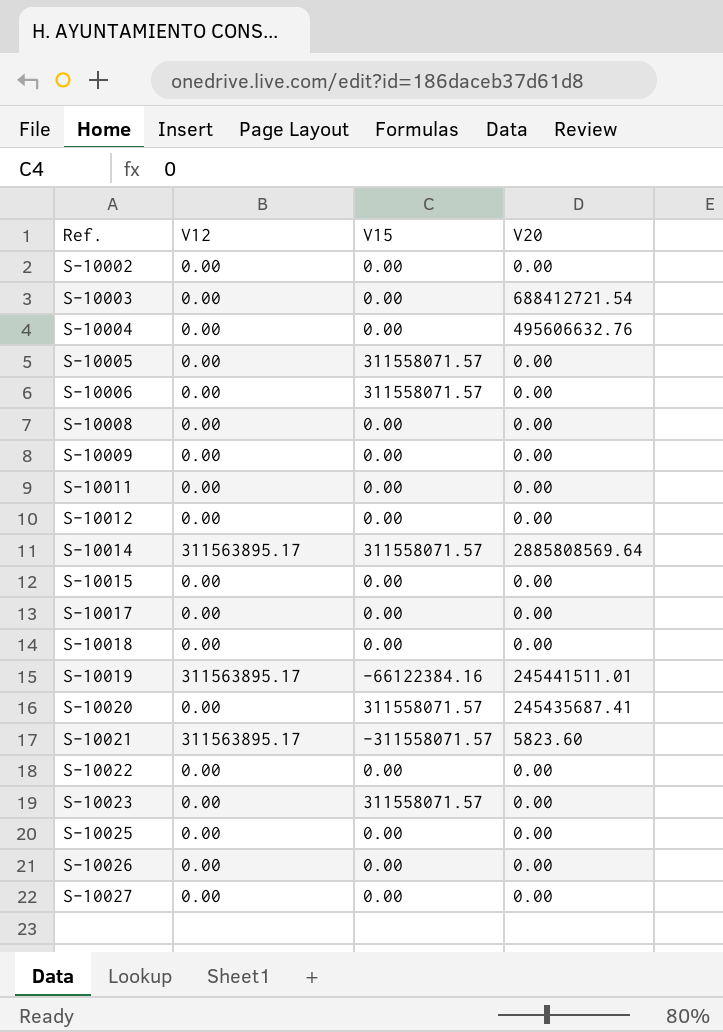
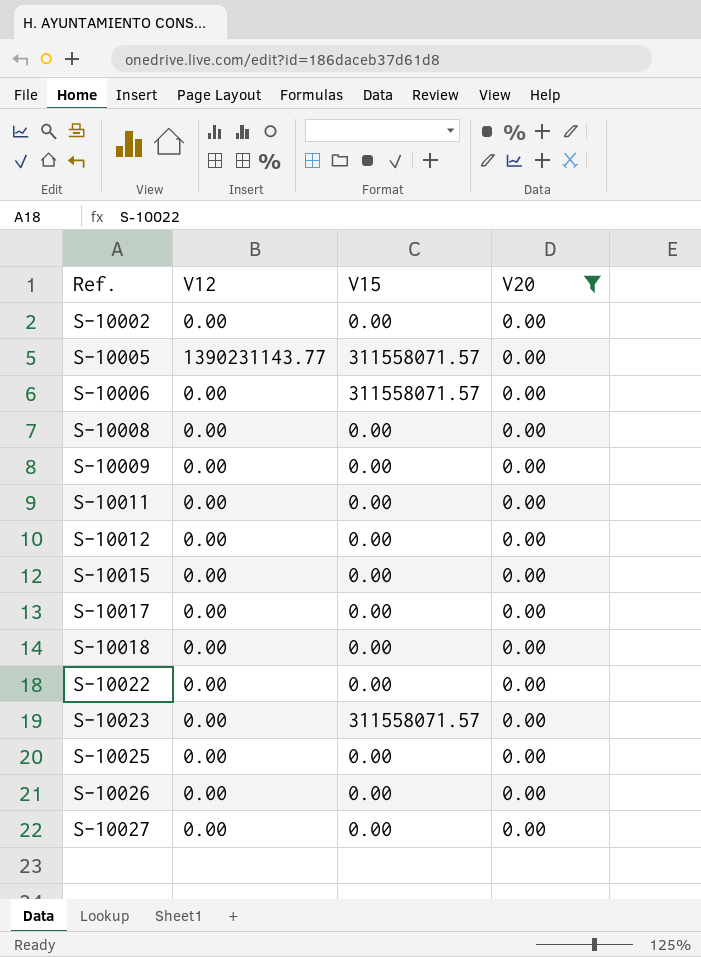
filter: none -> V20 = 0.00
S-10005 | V12: 0.00 -> 1390231143.77

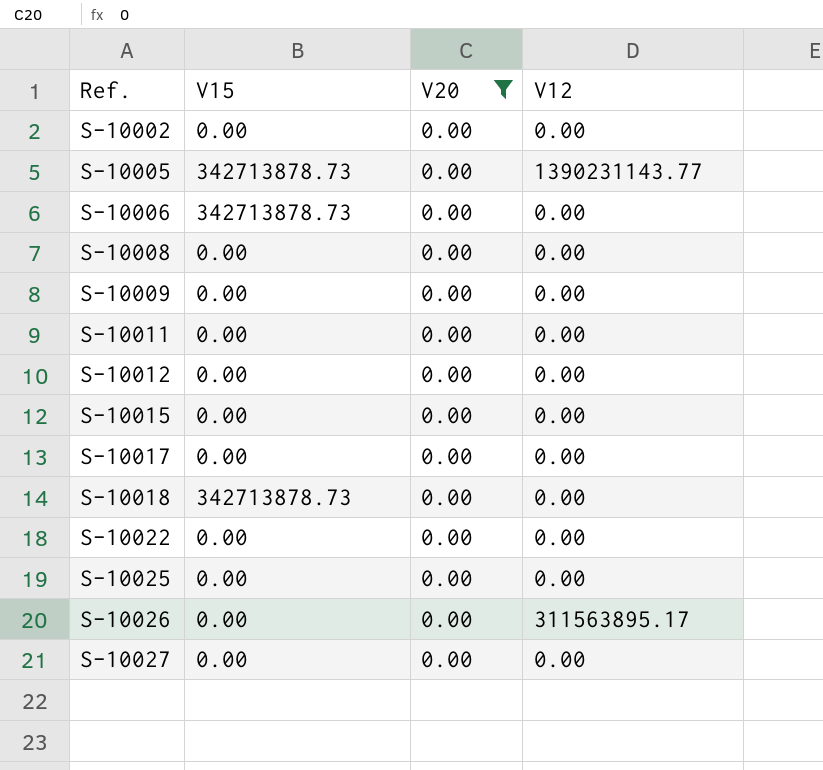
column V12 | position: 2 -> 4
row S-10023: 0.00 | 311558071.57 | 0.00 -> none
S-10005 | V15: 311558071.57 -> 342713878.73
S-10006 | V15: 311558071.57 -> 342713878.73
S-10018 | V15: 0.00 -> 342713878.73
S-10026 | V12: 0.00 -> 311563895.17

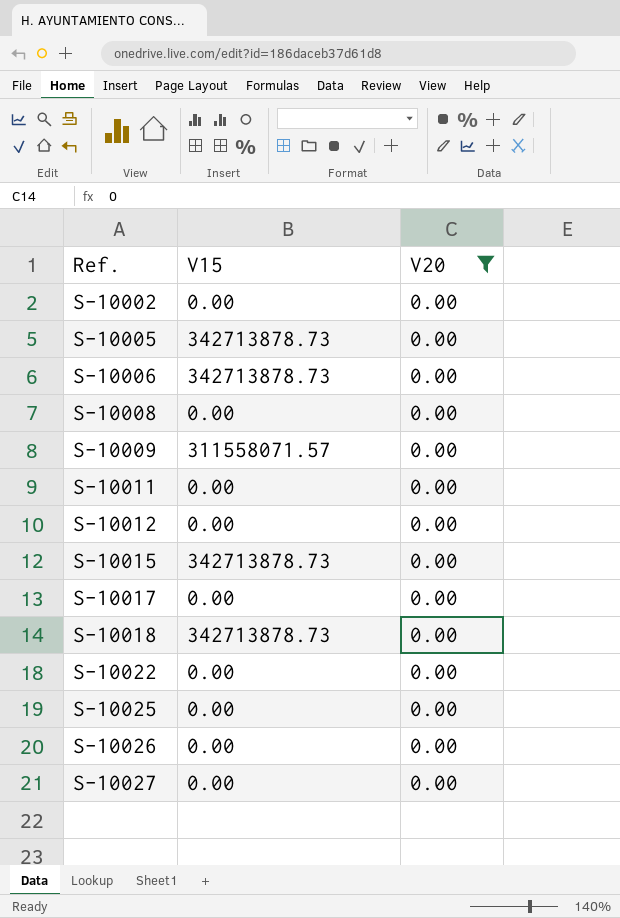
column V12 | position: 4 -> none
S-10009 | V15: 0.00 -> 311558071.57
S-10015 | V15: 0.00 -> 342713878.73

